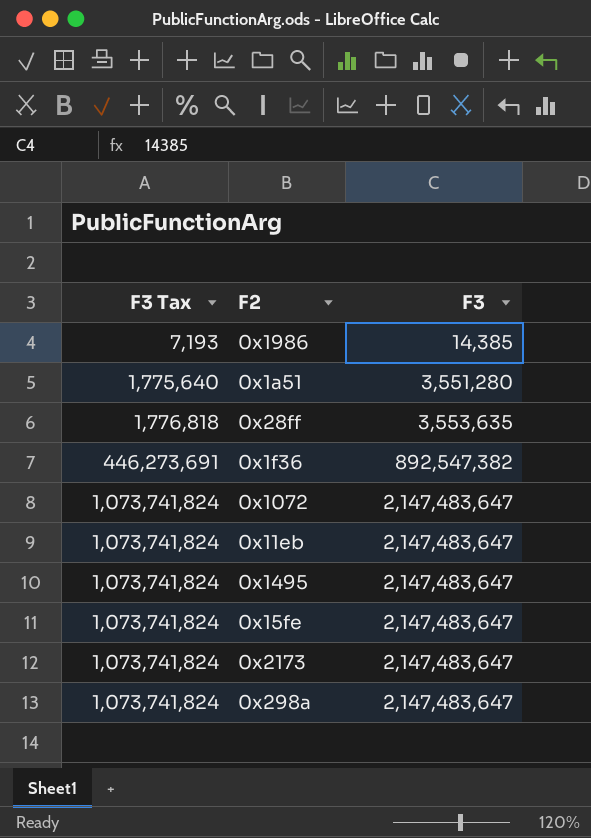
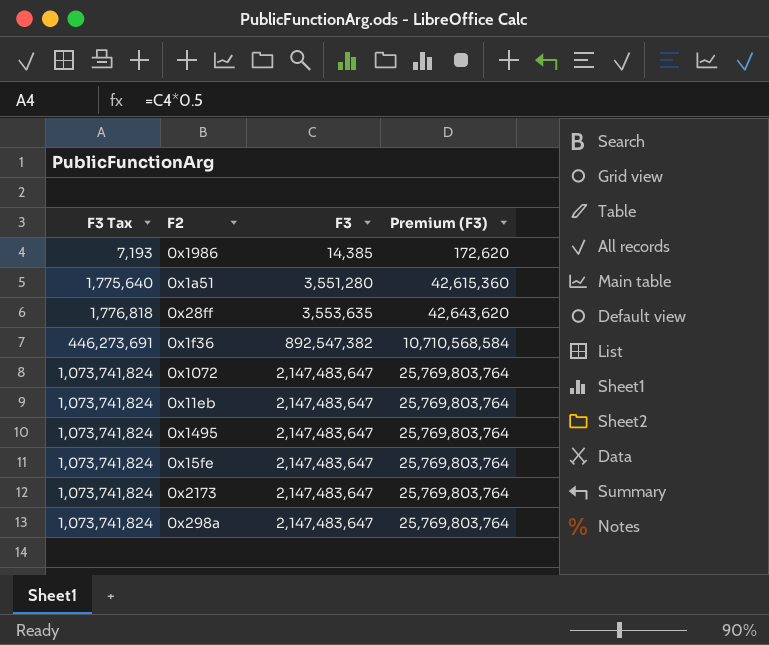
column Premium (F3) | formula: none -> [F3] * 12

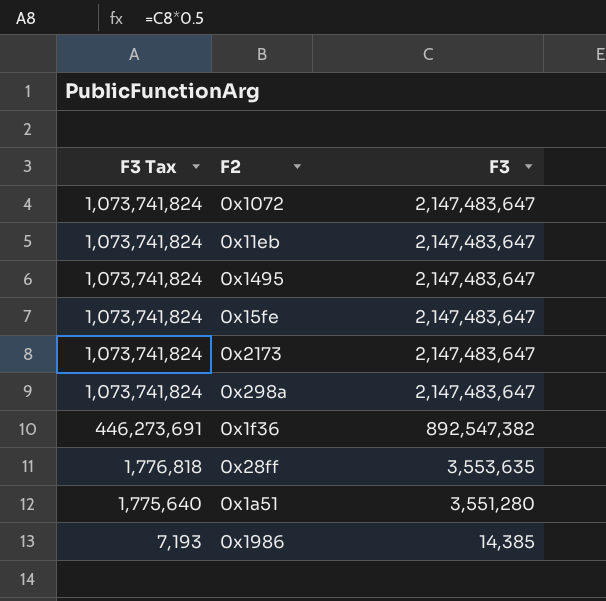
row order: F3 Tax ascending -> F3 Tax descending
column Premium (F3) | formula: [F3] * 12 -> none

